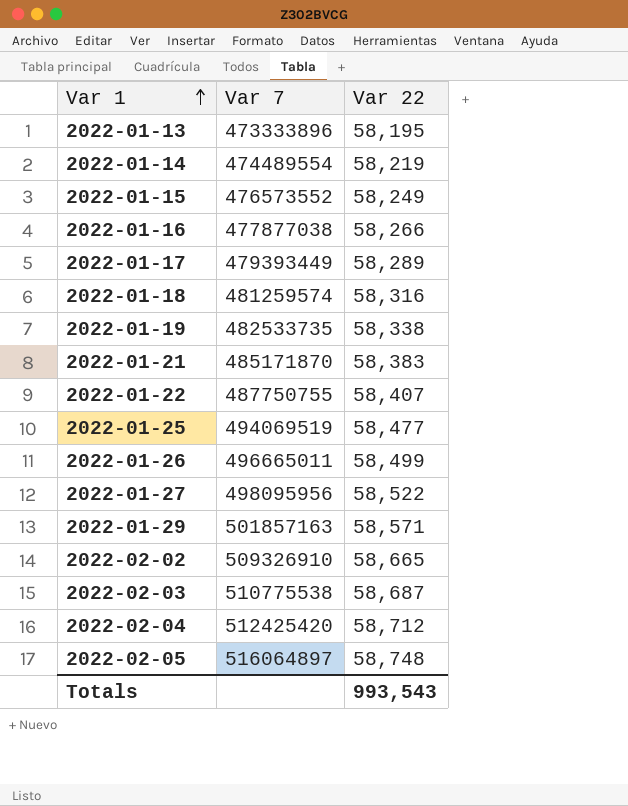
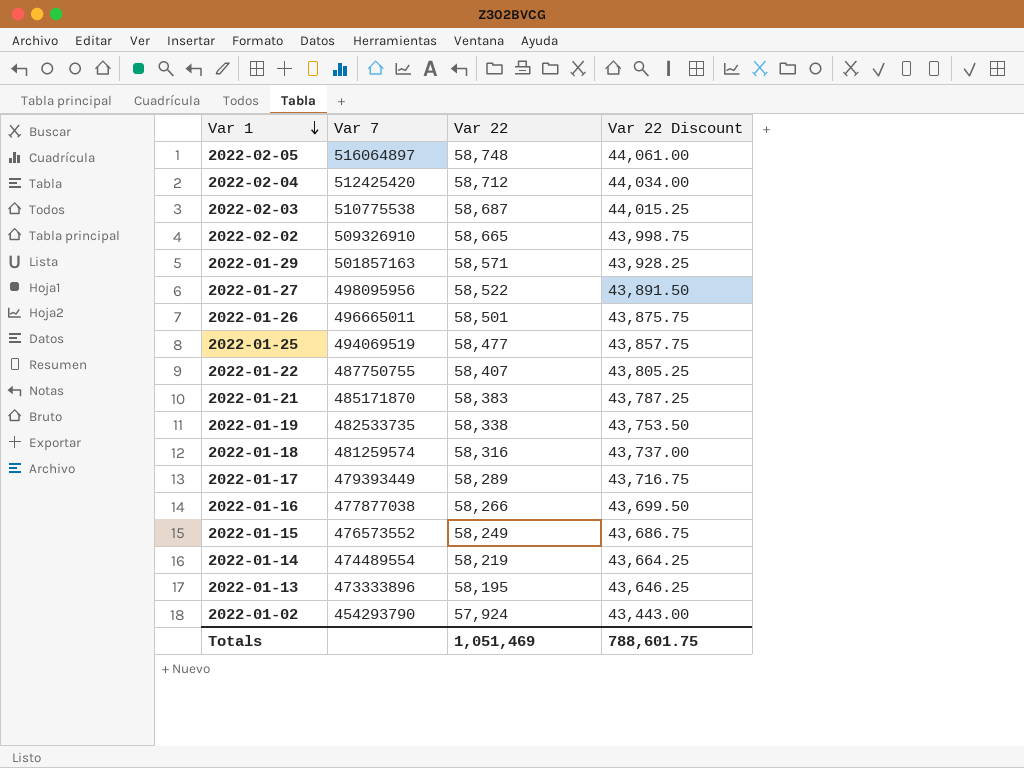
row order: Var 1 ascending -> Var 1 descending
column Var 22 Discount | formula: none -> [Var 22] * 0.75
2022-01-26 | Var 22: 58,499 -> 58,501
row 2022-01-02: none -> 454293790 | 57,924 | 43,443.00
Totals | Var 22: 993,543 -> 1,051,469

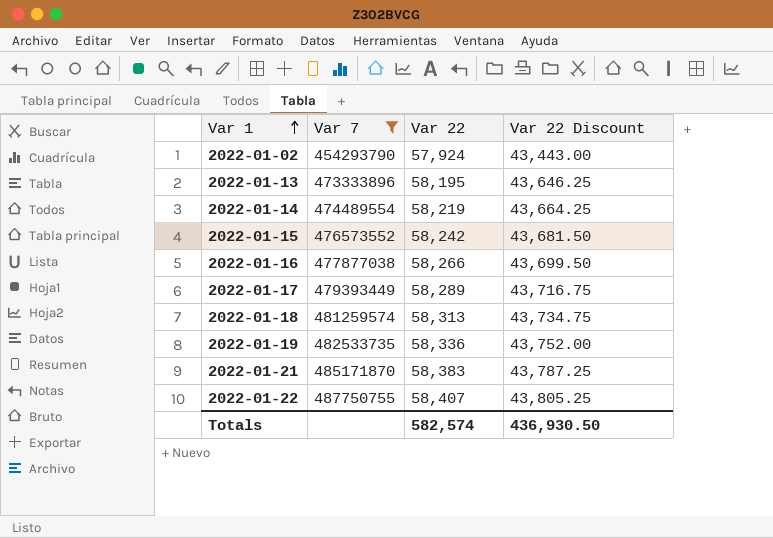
filter: none -> Var 7 <= 487750755
row order: Var 1 descending -> Var 1 ascending
2022-01-15 | Var 22: 58,249 -> 58,242
2022-01-15 | Var 22 Discount: 43,686.75 -> 43,681.50
2022-01-18 | Var 22: 58,316 -> 58,313
2022-01-18 | Var 22 Discount: 43,737.00 -> 43,734.75
2022-01-19 | Var 22: 58,338 -> 58,336
2022-01-19 | Var 22 Discount: 43,753.50 -> 43,752.00
Totals | Var 22: 1,051,469 -> 582,574
Totals | Var 22 Discount: 788,601.75 -> 436,930.50

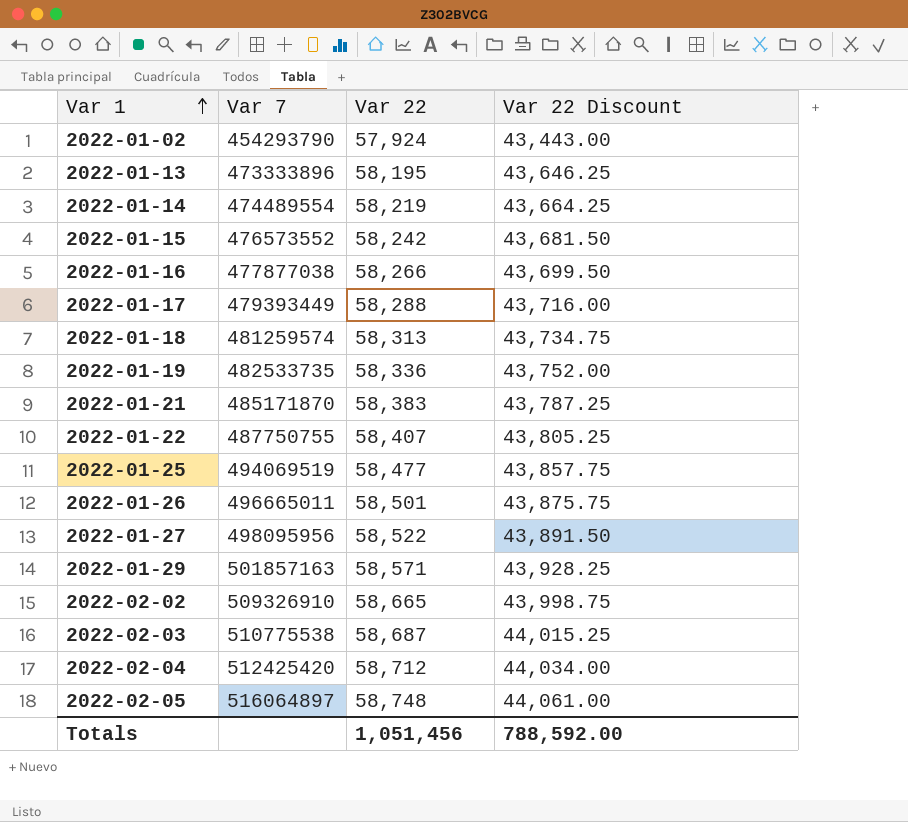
filter: Var 7 <= 487750755 -> none
2022-01-17 | Var 22: 58,289 -> 58,288
2022-01-17 | Var 22 Discount: 43,716.75 -> 43,716.00
Totals | Var 22: 582,574 -> 1,051,456
Totals | Var 22 Discount: 436,930.50 -> 788,592.00

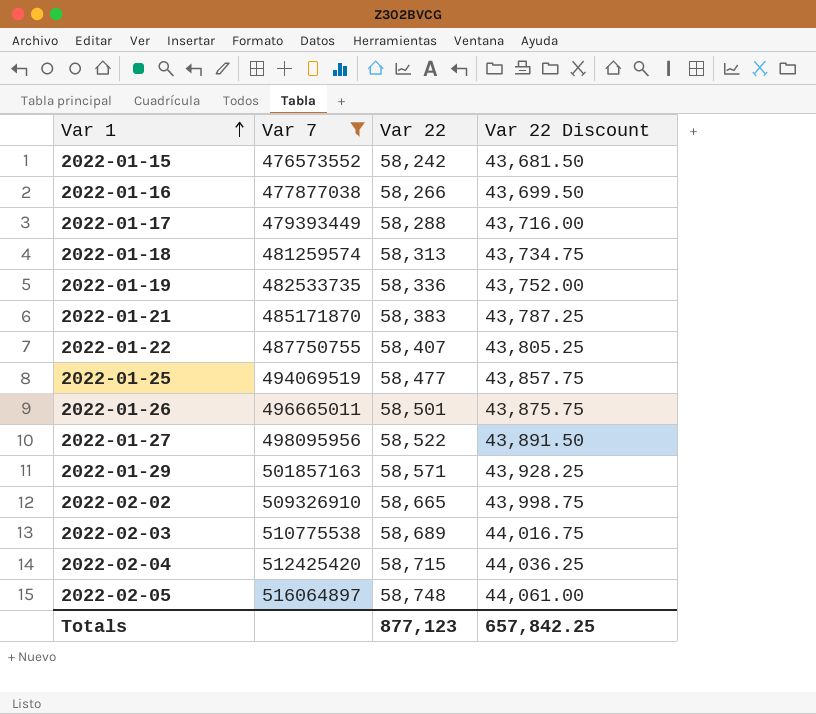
filter: none -> Var 7 >= 476573552
2022-02-03 | Var 22: 58,687 -> 58,689
2022-02-03 | Var 22 Discount: 44,015.25 -> 44,016.75
2022-02-04 | Var 22: 58,712 -> 58,715
2022-02-04 | Var 22 Discount: 44,034.00 -> 44,036.25
Totals | Var 22: 1,051,456 -> 877,123
Totals | Var 22 Discount: 788,592.00 -> 657,842.25

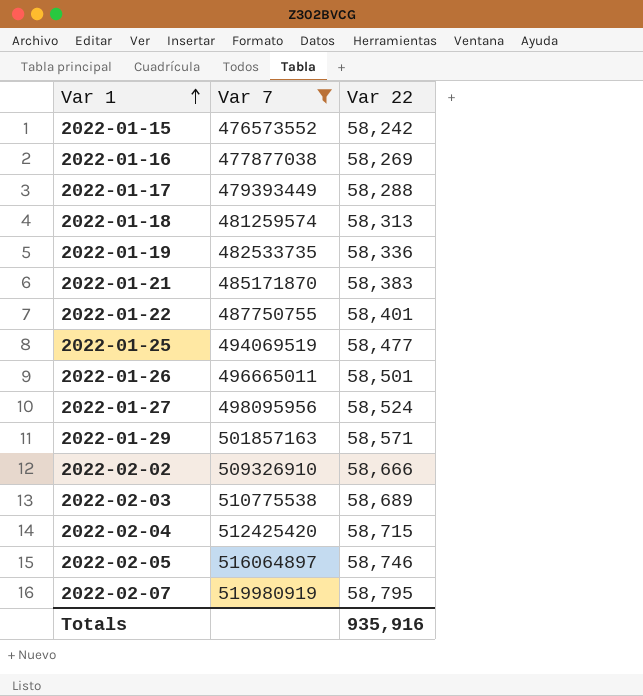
column Var 22 Discount | formula: [Var 22] * 0.75 -> none
2022-01-16 | Var 22: 58,266 -> 58,269
2022-01-22 | Var 22: 58,407 -> 58,401
2022-01-27 | Var 22: 58,522 -> 58,524
2022-02-02 | Var 22: 58,665 -> 58,666
2022-02-05 | Var 22: 58,748 -> 58,746
row 2022-02-07: none -> 519980919 | 58,795
Totals | Var 22: 877,123 -> 935,916

